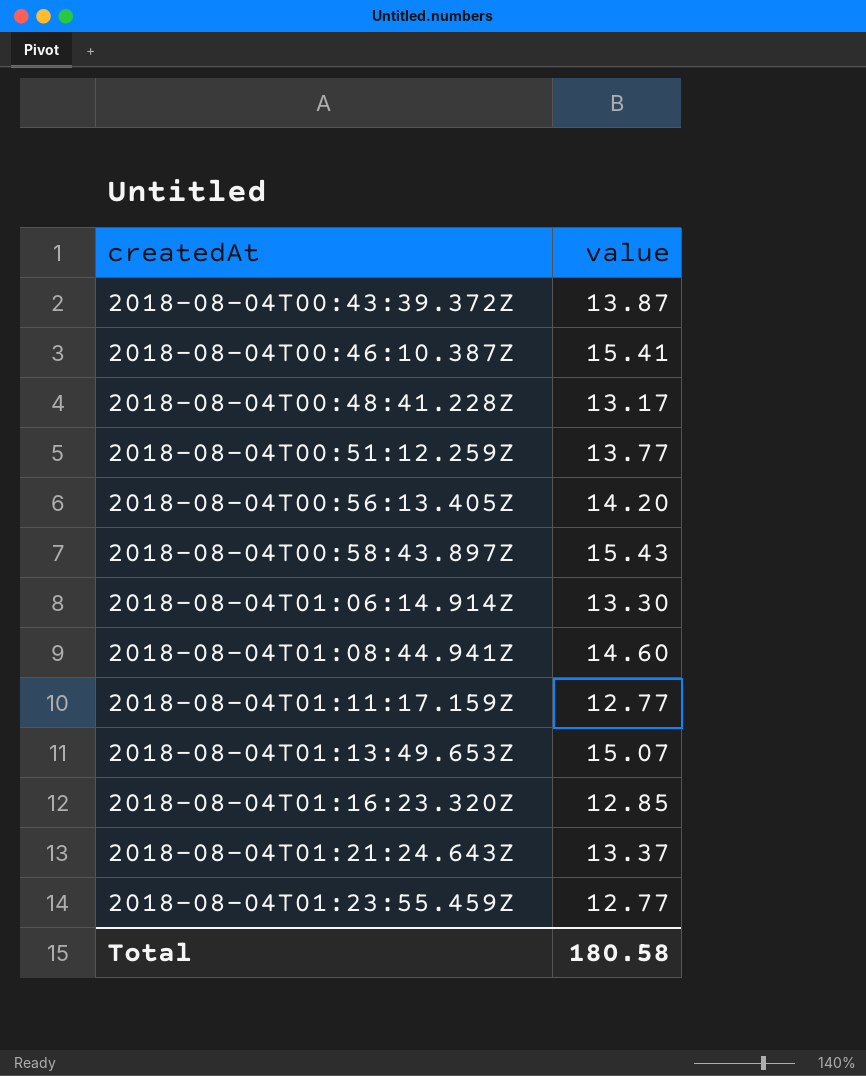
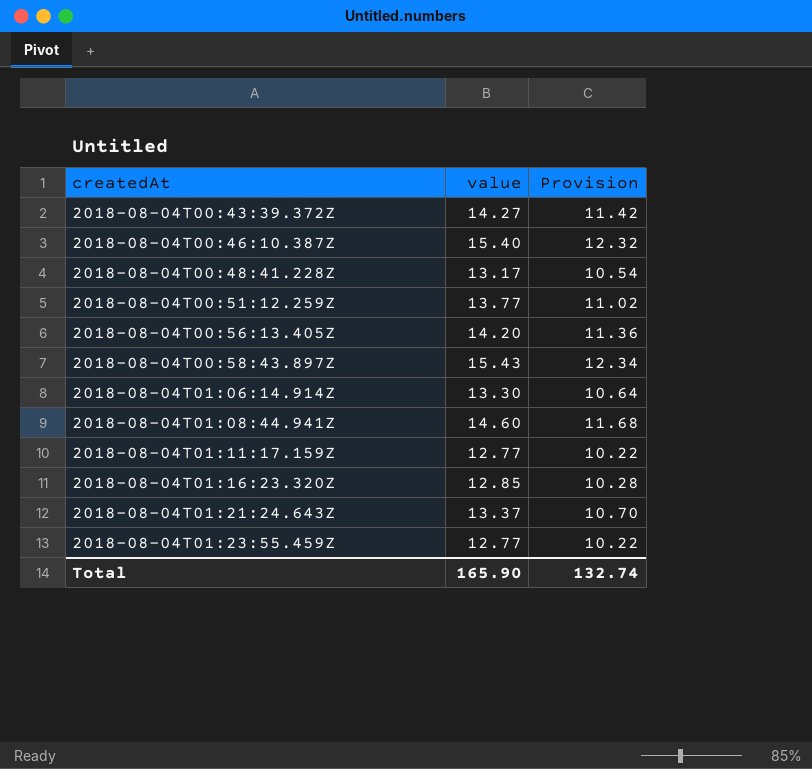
column Provision | formula: none -> [value] * 0.8
row 2018-08-04T01:13:49.653Z: 15.07 -> none
2018-08-04T00:43:39.372Z | value: 13.87 -> 14.27
2018-08-04T00:46:10.387Z | value: 15.41 -> 15.40
Total | value: 180.58 -> 165.90

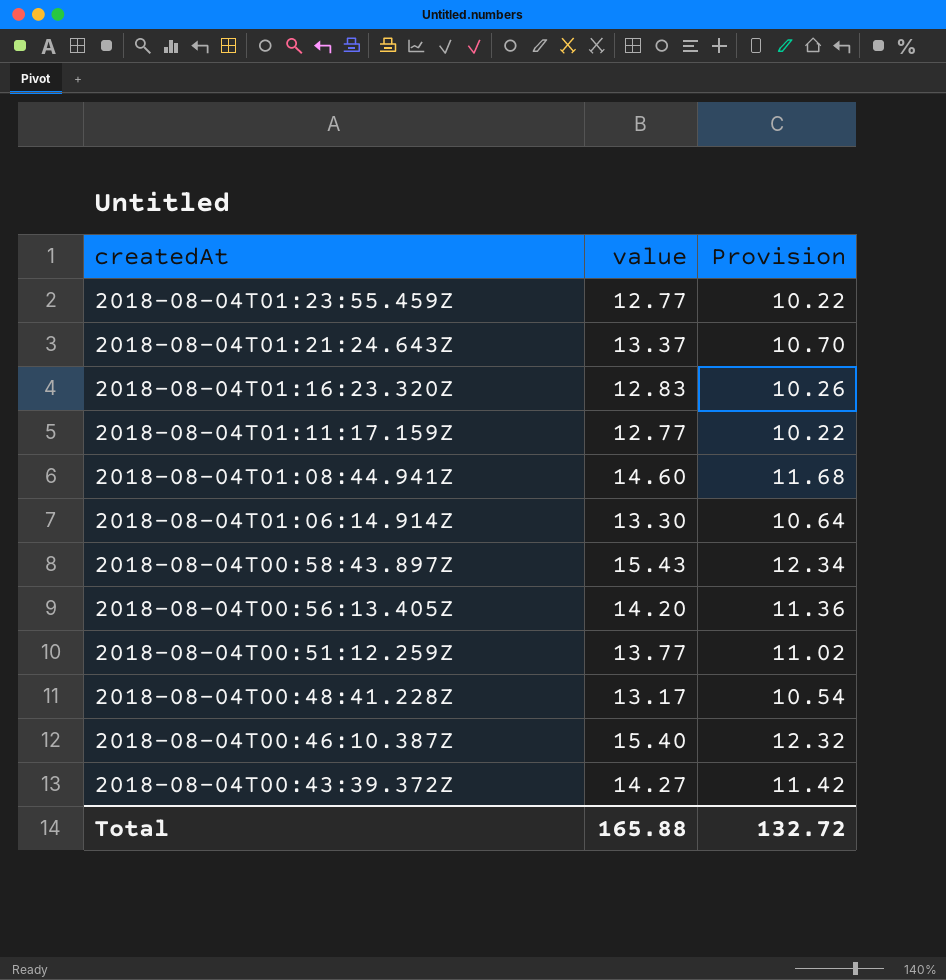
row order: createdAt ascending -> createdAt descending
2018-08-04T01:16:23.320Z | value: 12.85 -> 12.83
2018-08-04T01:16:23.320Z | Provision: 10.28 -> 10.26
Total | value: 165.90 -> 165.88
Total | Provision: 132.74 -> 132.72

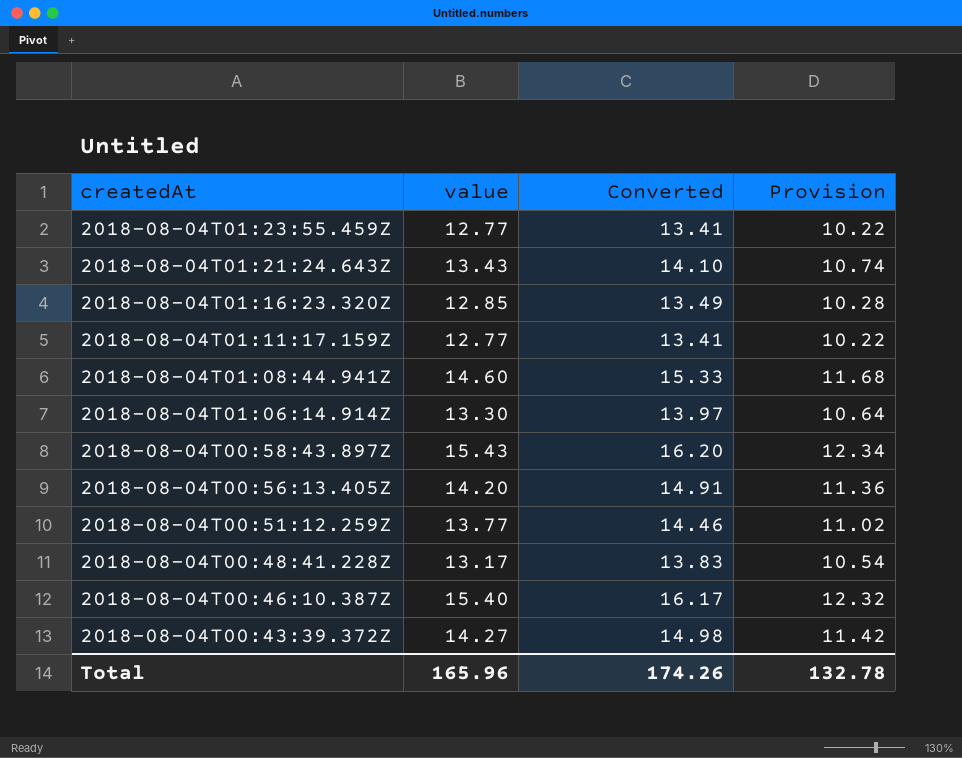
column Converted | formula: none -> [value] * 1.05
2018-08-04T01:21:24.643Z | value: 13.37 -> 13.43
2018-08-04T01:21:24.643Z | Provision: 10.70 -> 10.74
2018-08-04T01:16:23.320Z | value: 12.83 -> 12.85
2018-08-04T01:16:23.320Z | Provision: 10.26 -> 10.28
Total | value: 165.88 -> 165.96
Total | Provision: 132.72 -> 132.78

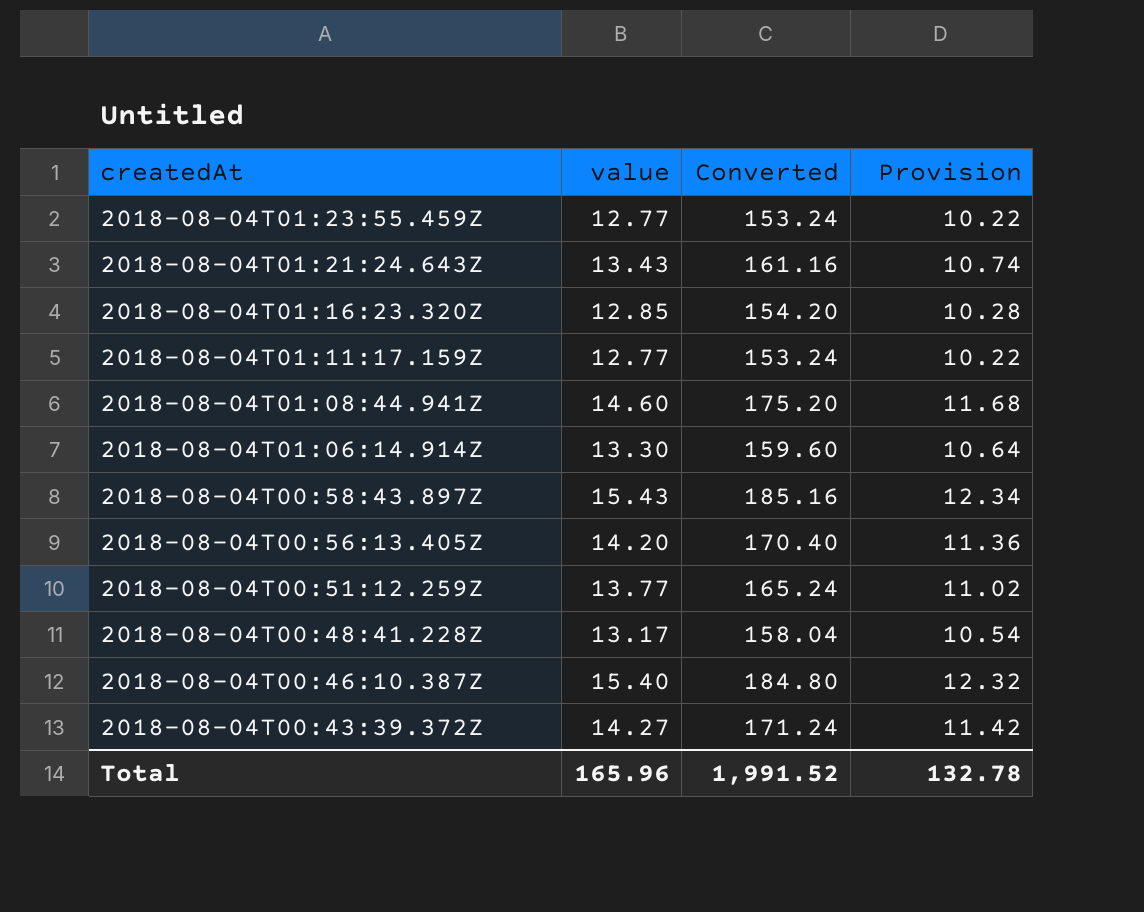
column Converted | formula: [value] * 1.05 -> [value] * 12
Total | Converted: 174.26 -> 1,991.52

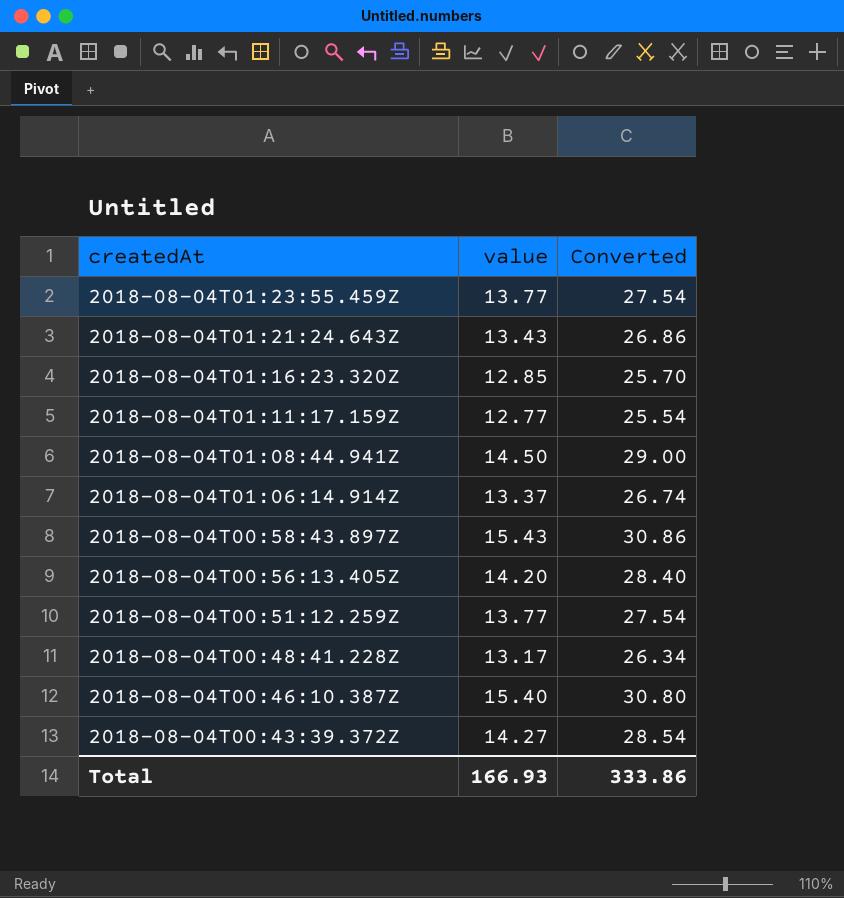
column Provision | formula: [value] * 0.8 -> none
column Converted | formula: [value] * 12 -> [value] * 2
2018-08-04T01:23:55.459Z | value: 12.77 -> 13.77
2018-08-04T01:08:44.941Z | value: 14.60 -> 14.50
2018-08-04T01:06:14.914Z | value: 13.30 -> 13.37
Total | value: 165.96 -> 166.93
Total | Converted: 1,991.52 -> 333.86

